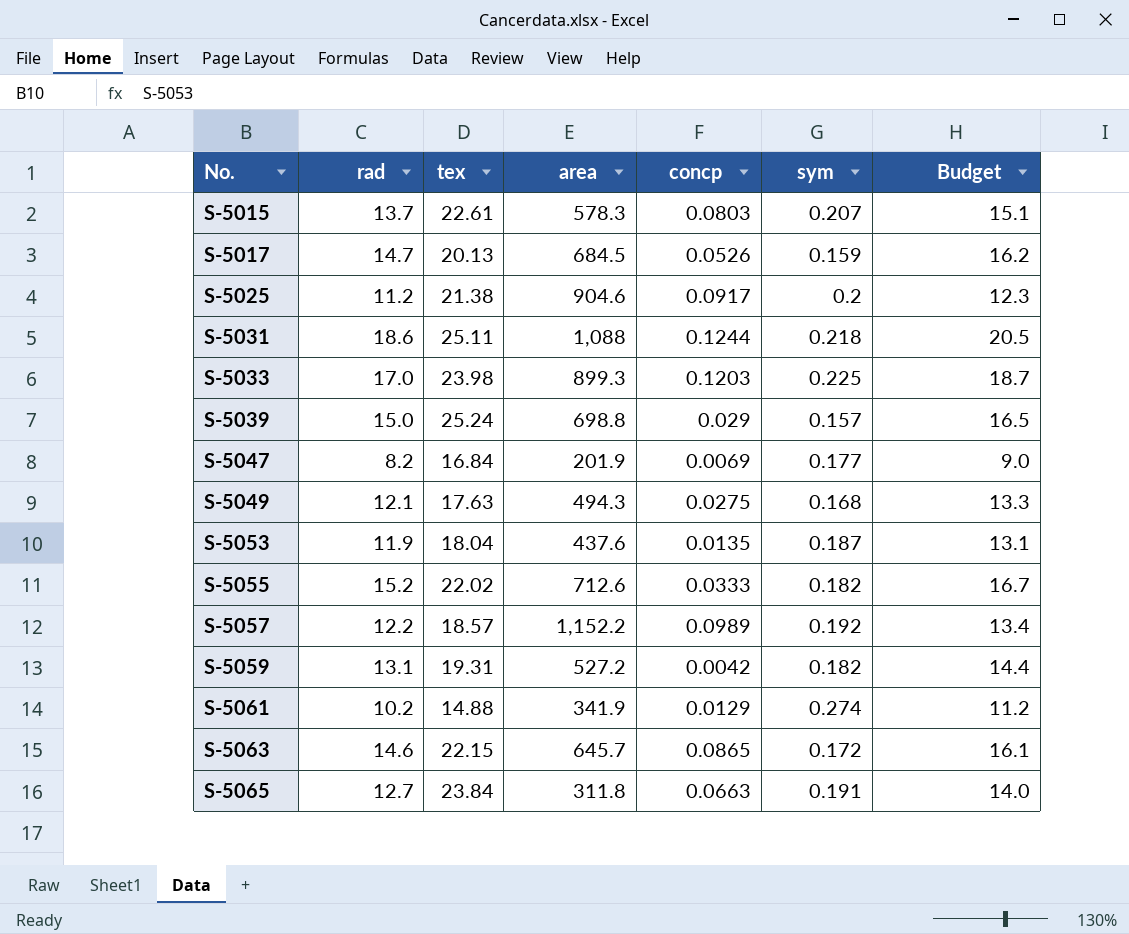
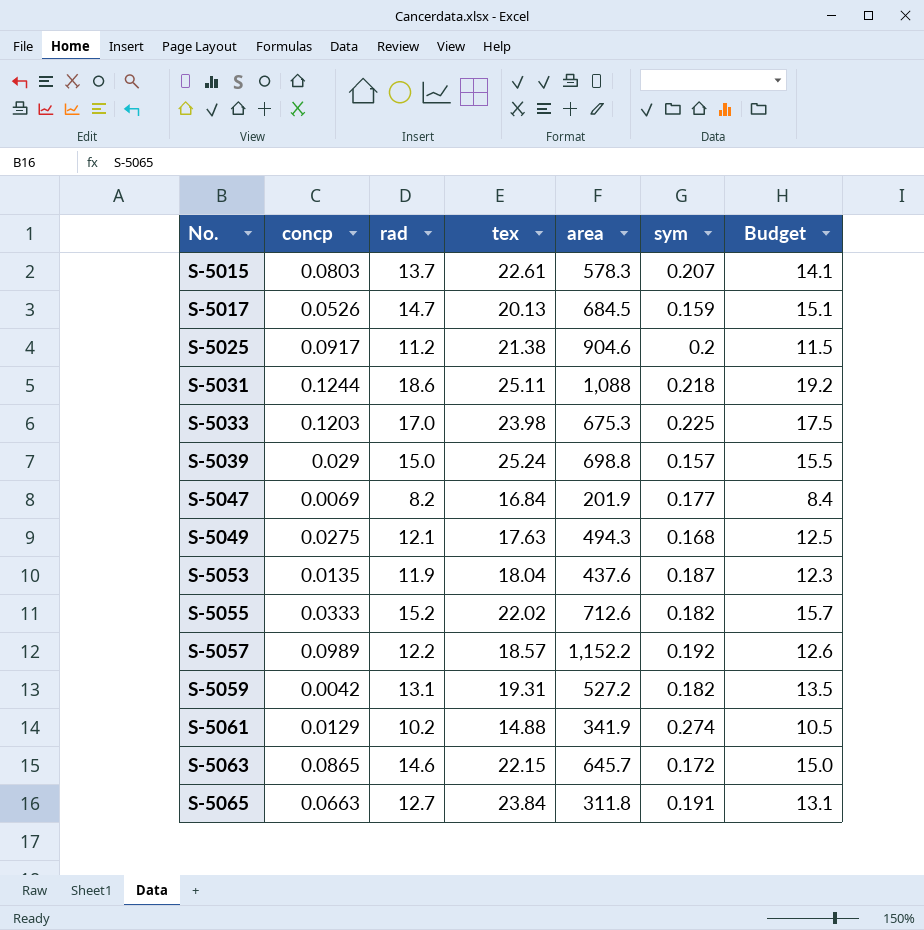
column concp | position: 5 -> 2
column Budget | formula: [rad] * 1.1 -> [rad] * 1.03
S-5033 | area: 899.3 -> 675.3

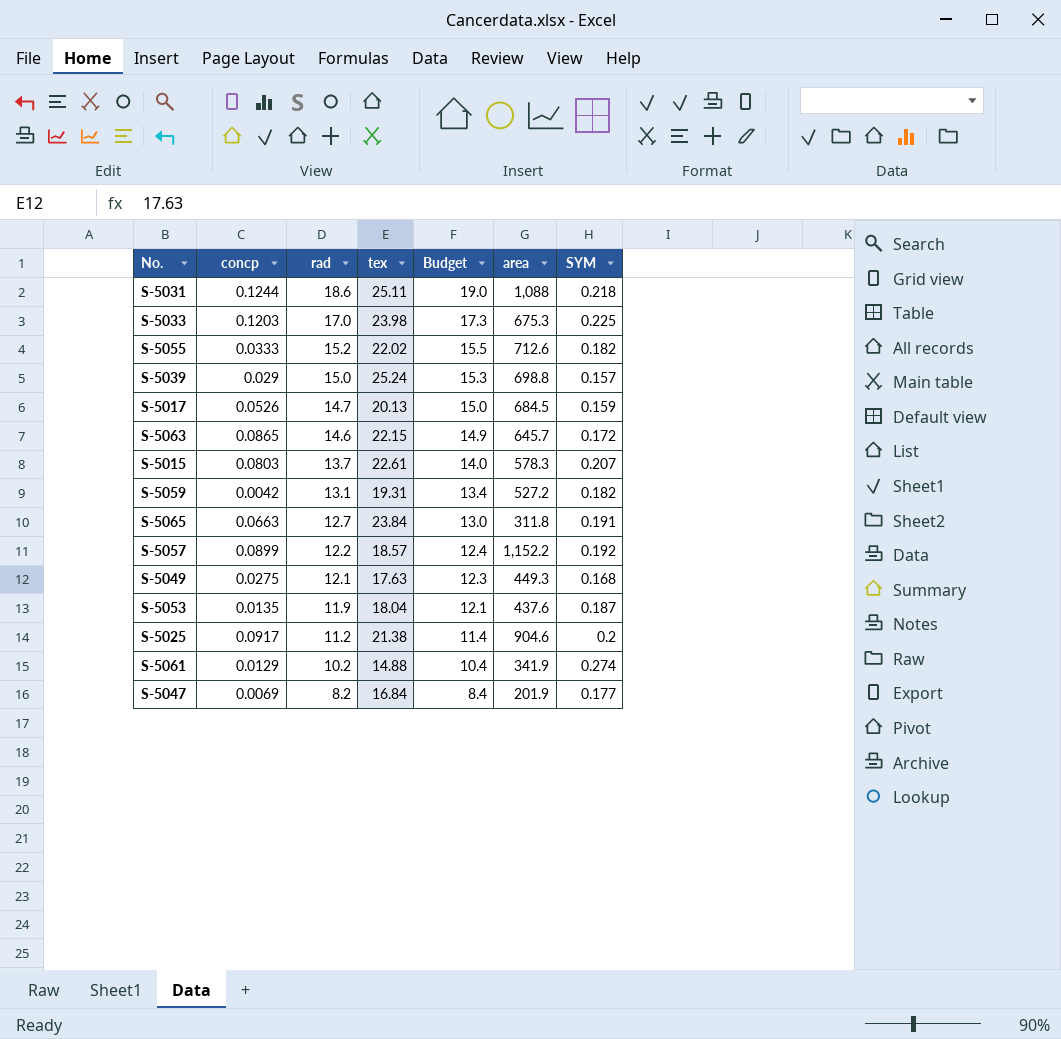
row order: No. ascending -> rad descending
column Budget | formula: [rad] * 1.03 -> [rad] * 1.02
column Budget | position: 7 -> 5
column name: sym -> SYM
S-5057 | concp: 0.0989 -> 0.0899
S-5049 | area: 494.3 -> 449.3

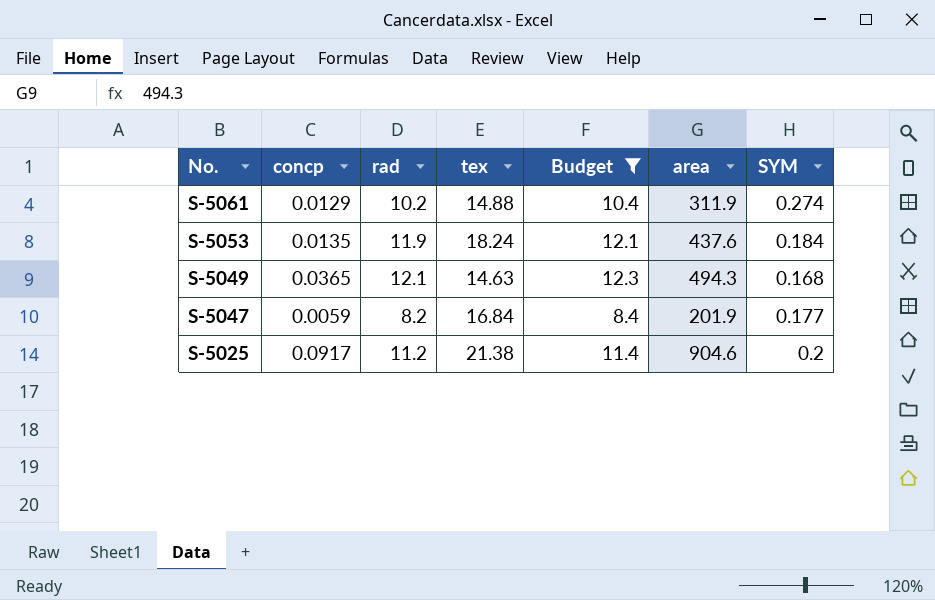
filter: none -> Budget <= 12.3
row order: rad descending -> No. descending
S-5061 | area: 341.9 -> 311.9
S-5053 | tex: 18.04 -> 18.24
S-5053 | SYM: 0.187 -> 0.184
S-5049 | concp: 0.0275 -> 0.0365
S-5049 | tex: 17.63 -> 14.63
S-5049 | area: 449.3 -> 494.3
S-5047 | concp: 0.0069 -> 0.0059

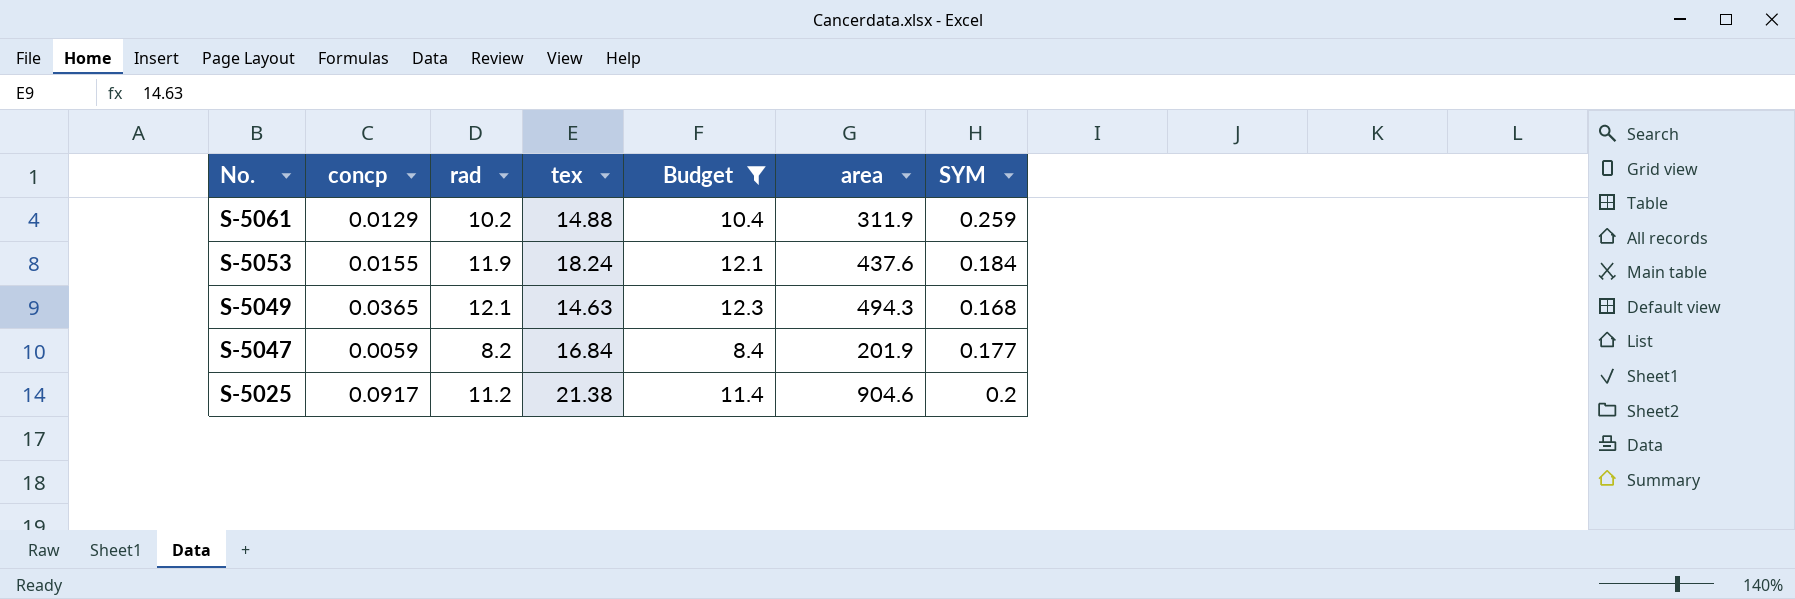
S-5061 | SYM: 0.274 -> 0.259
S-5053 | concp: 0.0135 -> 0.0155

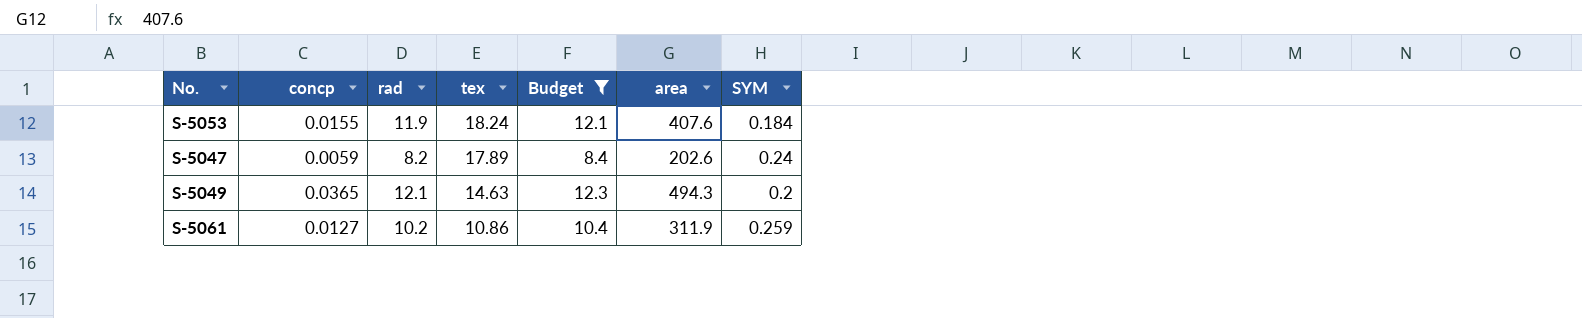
row order: No. descending -> tex descending
row S-5025: 0.0917 | 11.2 | 21.38 | 11.4 | 904.6 | 0.2 -> none
S-5053 | area: 437.6 -> 407.6
S-5047 | tex: 16.84 -> 17.89
S-5047 | area: 201.9 -> 202.6
S-5047 | SYM: 0.177 -> 0.24
S-5049 | SYM: 0.168 -> 0.2
S-5061 | concp: 0.0129 -> 0.0127
S-5061 | tex: 14.88 -> 10.86

